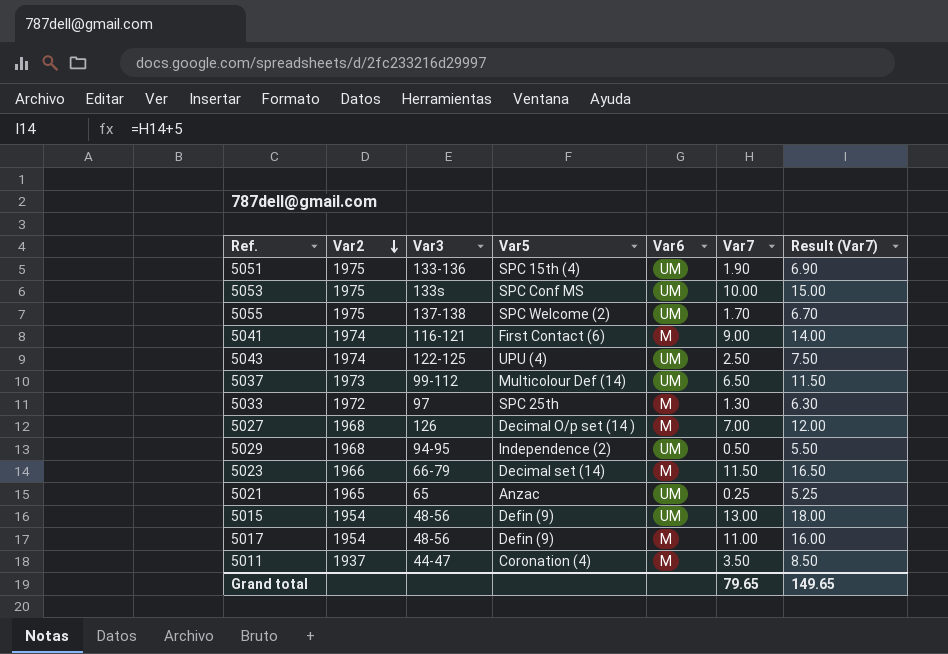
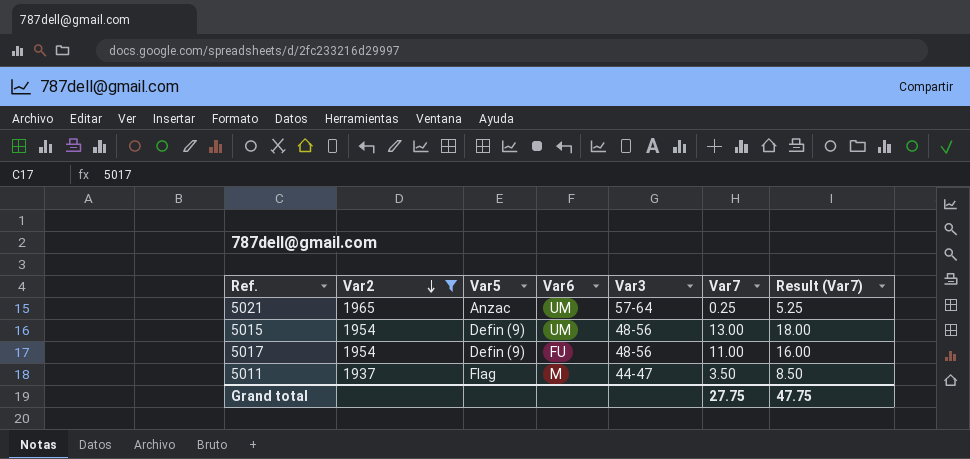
filter: none -> Var2 <= 1965
column Var3 | position: 3 -> 5
5021 | Var3: 65 -> 57-64
5017 | Var6: M -> FU
5011 | Var5: Coronation (4) -> Flag
Grand total | Var7: 79.65 -> 27.75
Grand total | Result (Var7): 149.65 -> 47.75

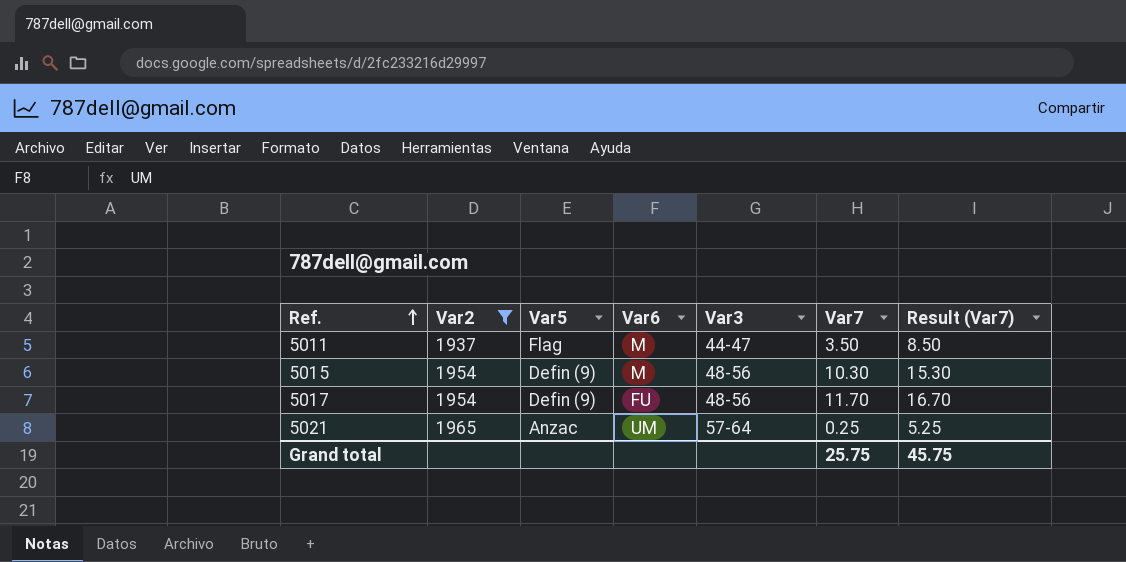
row order: Var2 descending -> Ref. ascending
5015 | Var6: UM -> M
5015 | Var7: 13.00 -> 10.30
5015 | Result (Var7): 18.00 -> 15.30
5017 | Var7: 11.00 -> 11.70
5017 | Result (Var7): 16.00 -> 16.70
Grand total | Var7: 27.75 -> 25.75
Grand total | Result (Var7): 47.75 -> 45.75

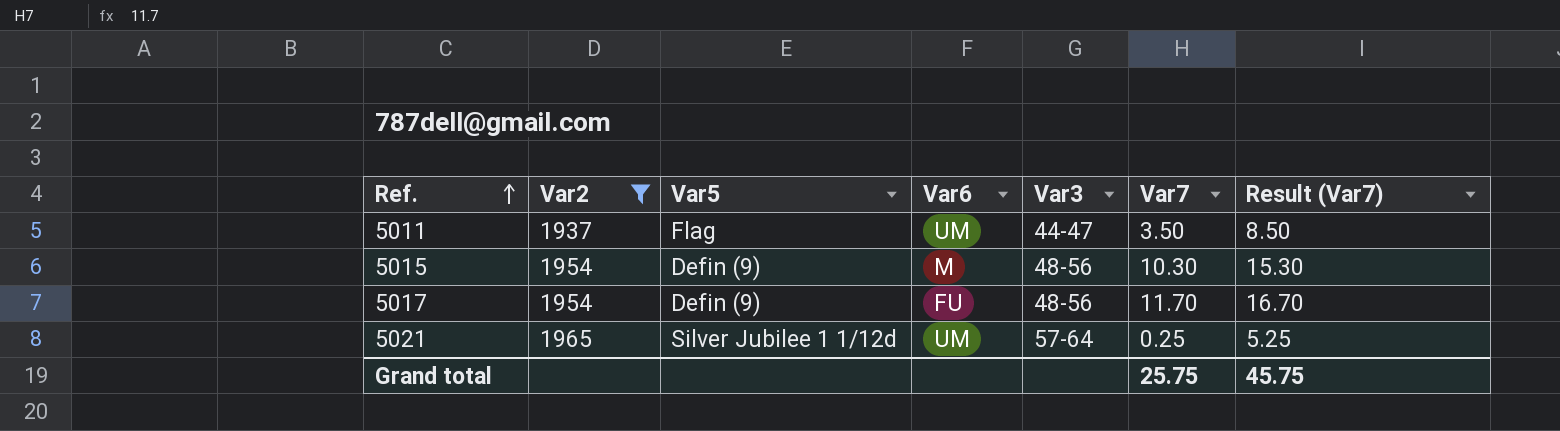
5011 | Var6: M -> UM
5021 | Var5: Anzac -> Silver Jubilee 1 1/12d

